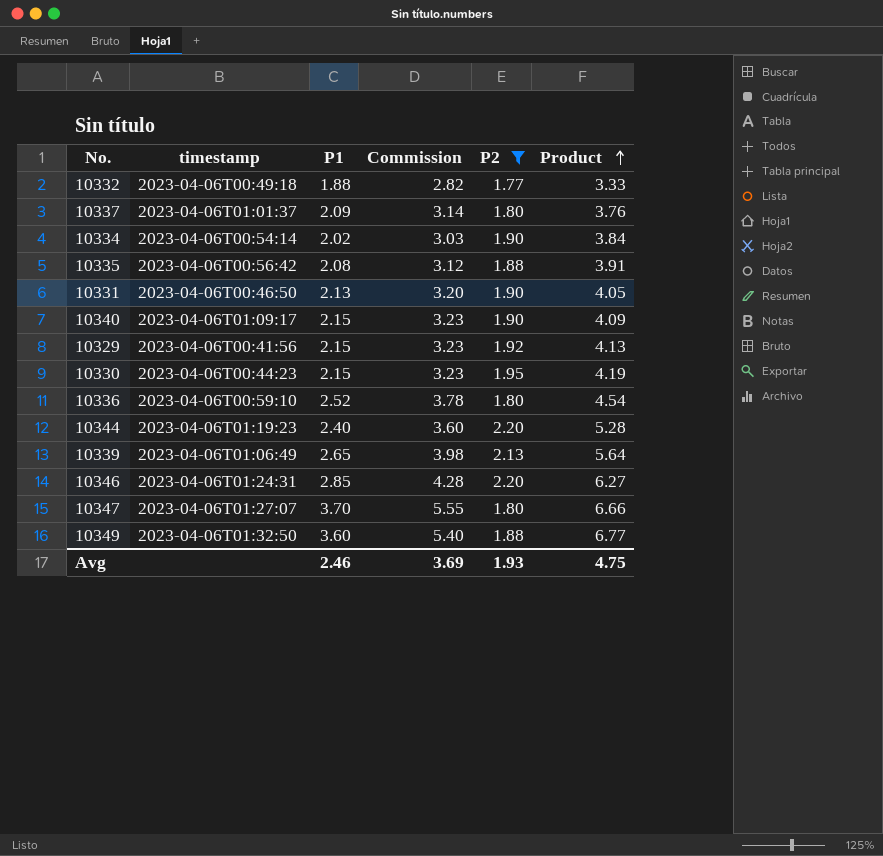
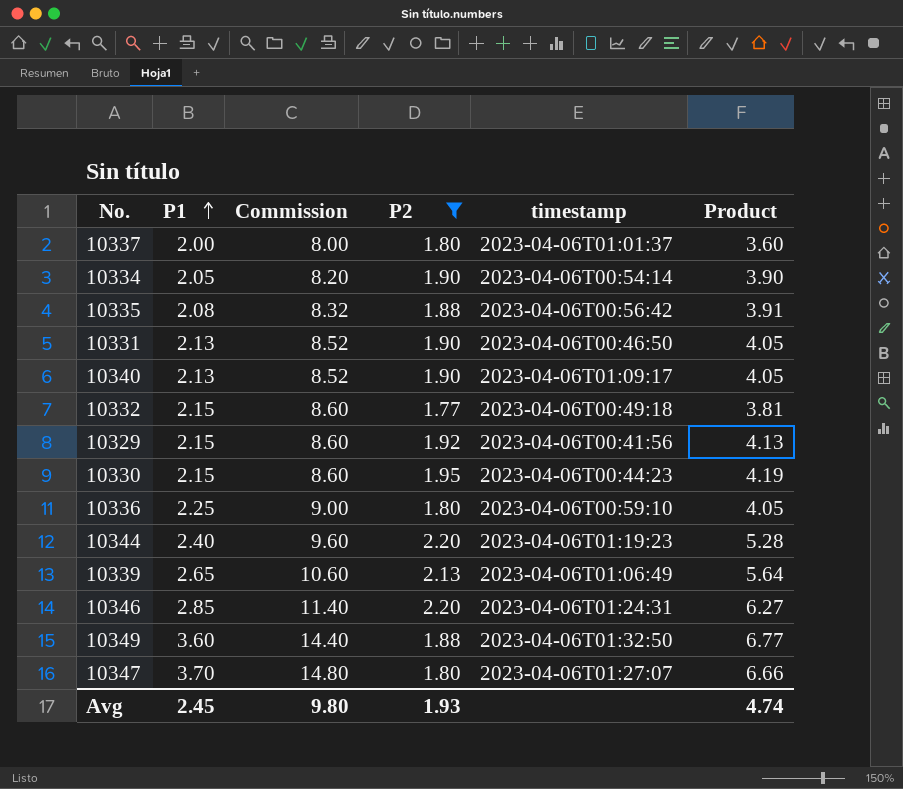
row order: Product ascending -> P1 ascending
column Commission | formula: [P1] * 1.5 -> [P1] * 4
column timestamp | position: 2 -> 5
10337 | P1: 2.09 -> 2.00
10337 | Product: 3.76 -> 3.60
10334 | P1: 2.02 -> 2.05
10334 | Product: 3.84 -> 3.90
10340 | P1: 2.15 -> 2.13
10340 | Product: 4.09 -> 4.05
10332 | P1: 1.88 -> 2.15
10332 | Product: 3.33 -> 3.81
10336 | P1: 2.52 -> 2.25
10336 | Product: 4.54 -> 4.05
Avg | P1: 2.46 -> 2.45
Avg | Commission: 3.69 -> 9.80
Avg | Product: 4.75 -> 4.74

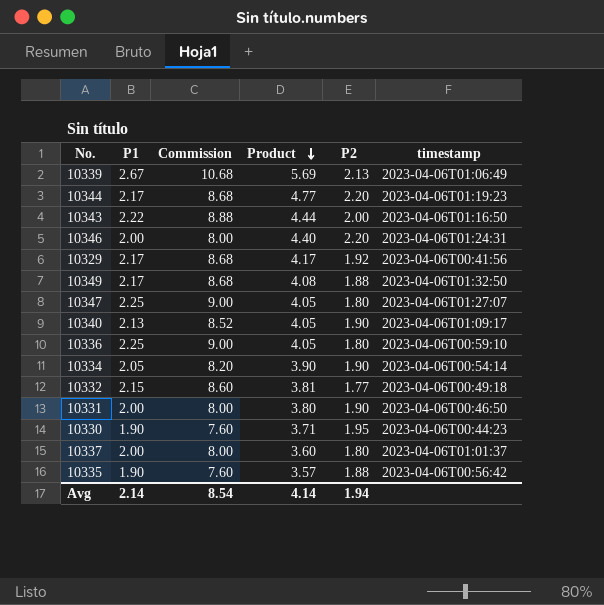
filter: P2 != 2.00 -> none
row order: P1 ascending -> Product descending
column Product | position: 6 -> 4
10339 | P1: 2.65 -> 2.67
10339 | Commission: 10.60 -> 10.68
10339 | Product: 5.64 -> 5.69
10344 | P1: 2.40 -> 2.17
10344 | Commission: 9.60 -> 8.68
10344 | Product: 5.28 -> 4.77
10346 | P1: 2.85 -> 2.00
10346 | Commission: 11.40 -> 8.00
10346 | Product: 6.27 -> 4.40
10329 | P1: 2.15 -> 2.17
10329 | Commission: 8.60 -> 8.68
10329 | Product: 4.13 -> 4.17
10349 | P1: 3.60 -> 2.17
10349 | Commission: 14.40 -> 8.68
10349 | Product: 6.77 -> 4.08
10347 | P1: 3.70 -> 2.25
10347 | Commission: 14.80 -> 9.00
10347 | Product: 6.66 -> 4.05
10331 | P1: 2.13 -> 2.00
10331 | Commission: 8.52 -> 8.00
10331 | Product: 4.05 -> 3.80
10330 | P1: 2.15 -> 1.90
10330 | Commission: 8.60 -> 7.60
10330 | Product: 4.19 -> 3.71
10335 | P1: 2.08 -> 1.90
10335 | Commission: 8.32 -> 7.60
10335 | Product: 3.91 -> 3.57
Avg | P1: 2.45 -> 2.14
Avg | Commission: 9.80 -> 8.54
Avg | Product: 4.74 -> 4.14
Avg | P2: 1.93 -> 1.94

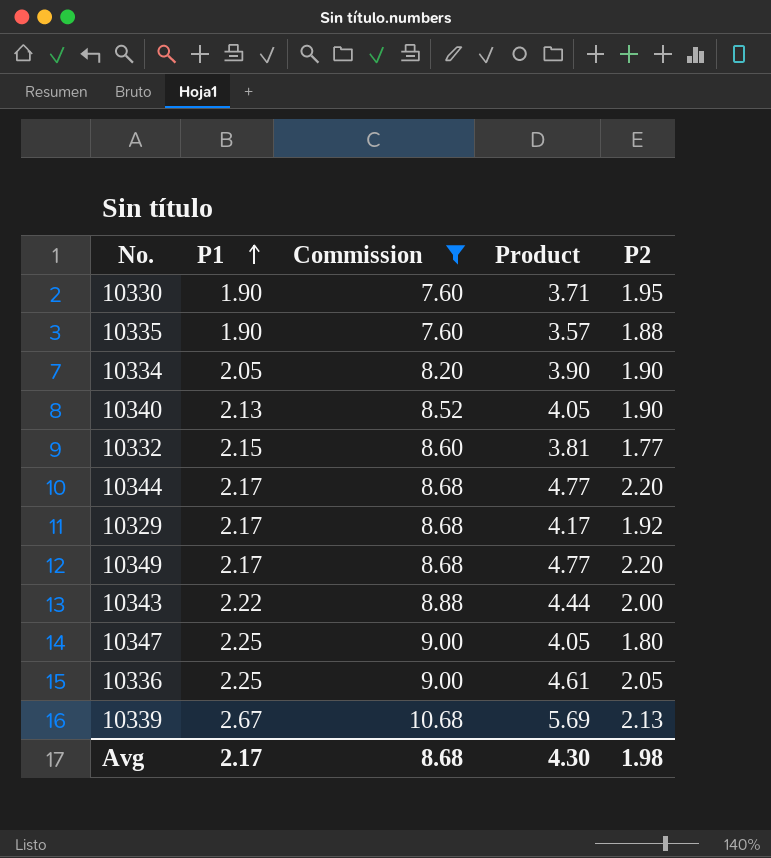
filter: none -> Commission != 8.00
row order: Product descending -> P1 ascending
column timestamp | position: 6 -> none
10349 | Product: 4.08 -> 4.77
10349 | P2: 1.88 -> 2.20
10336 | Product: 4.05 -> 4.61
10336 | P2: 1.80 -> 2.05
Avg | P1: 2.14 -> 2.17
Avg | Commission: 8.54 -> 8.68
Avg | Product: 4.14 -> 4.30
Avg | P2: 1.94 -> 1.98

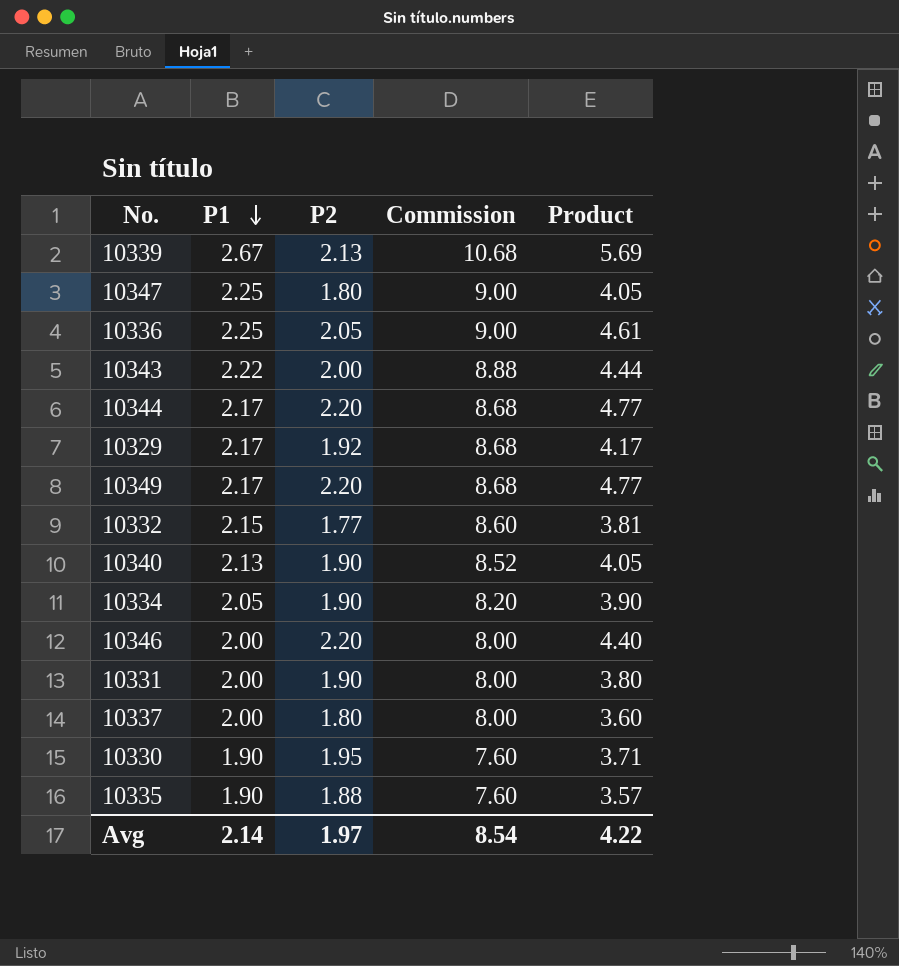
filter: Commission != 8.00 -> none
row order: P1 ascending -> P1 descending
column P2 | position: 5 -> 3
Avg | P1: 2.17 -> 2.14
Avg | P2: 1.98 -> 1.97
Avg | Commission: 8.68 -> 8.54
Avg | Product: 4.30 -> 4.22

